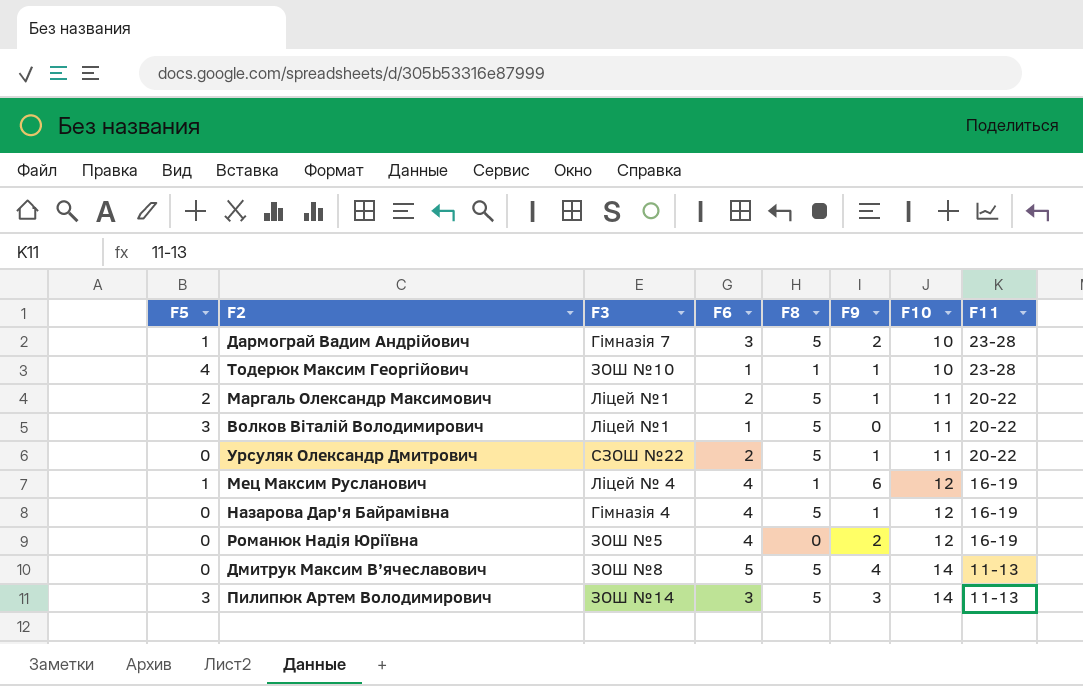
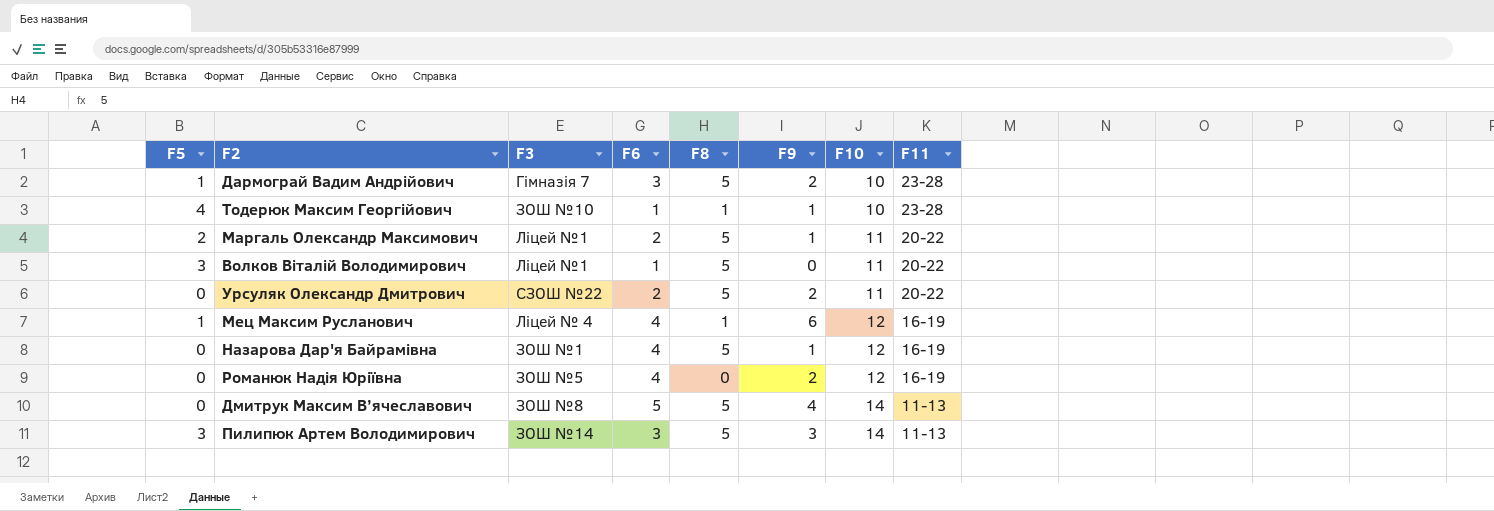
Урсуляк Олександр Дмитрович | F9: 1 -> 2
Назарова Дар'я Байрамівна | F3: Гімназія 4 -> ЗОШ №1

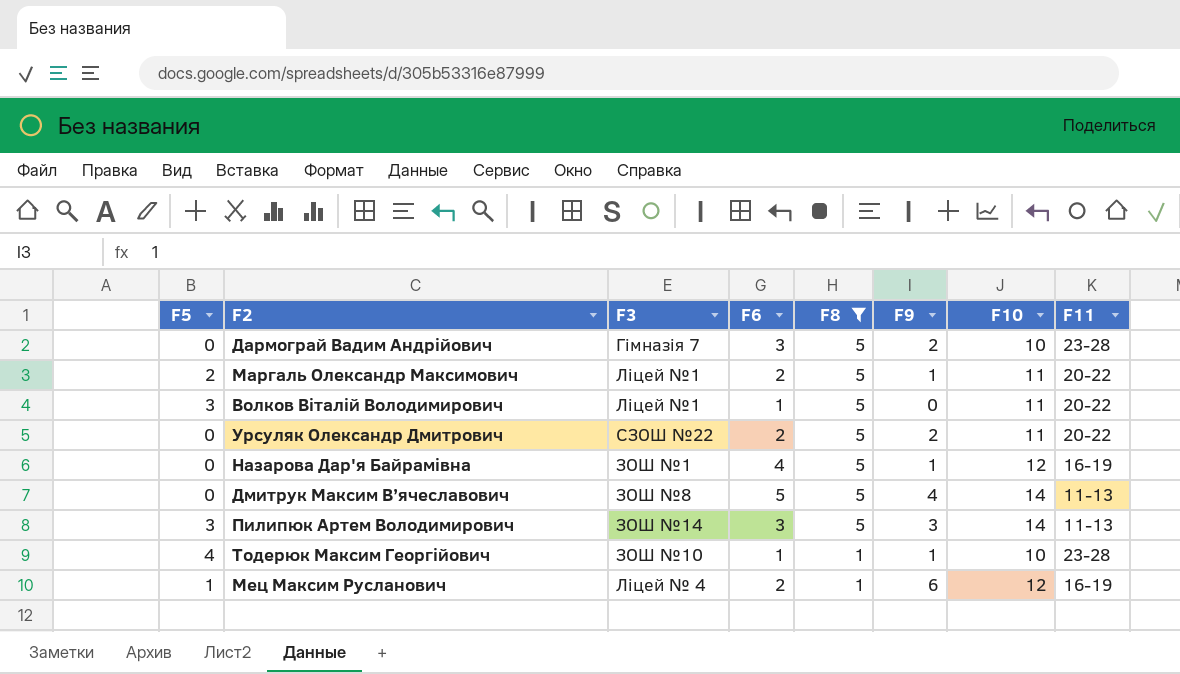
filter: none -> F8 != 0
row order: F10 ascending -> F8 descending
Дармограй Вадим Андрійович | F5: 1 -> 0
Мец Максим Русланович | F6: 4 -> 2

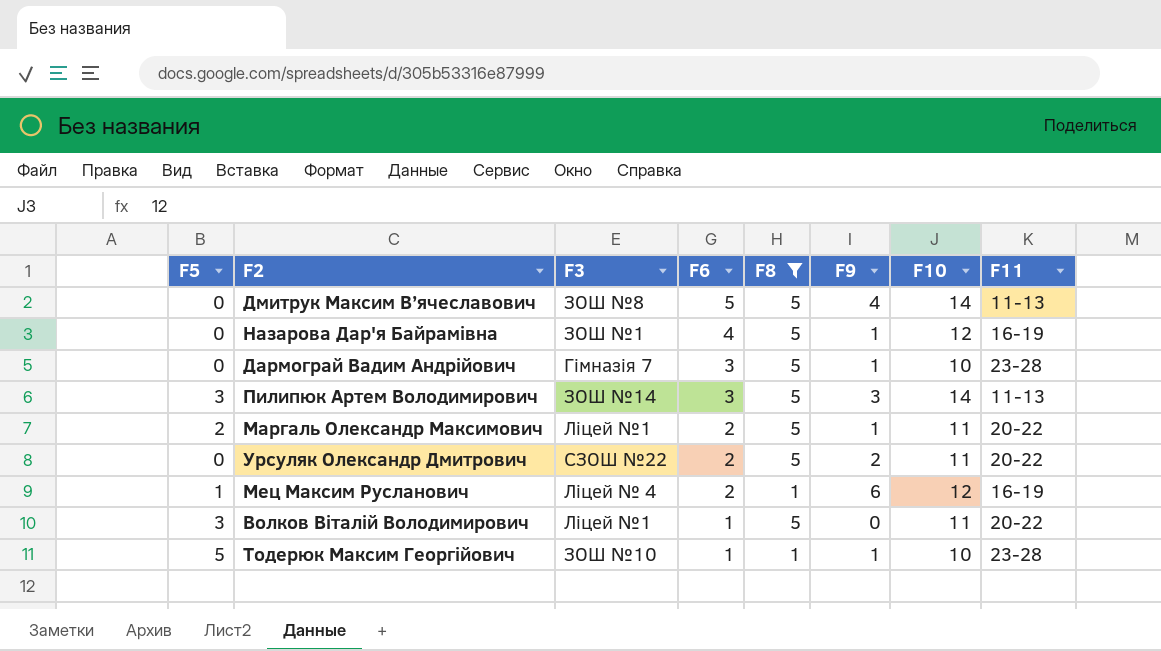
row order: F8 descending -> F6 descending
Дармограй Вадим Андрійович | F9: 2 -> 1
Тодерюк Максим Георгійович | F5: 4 -> 5

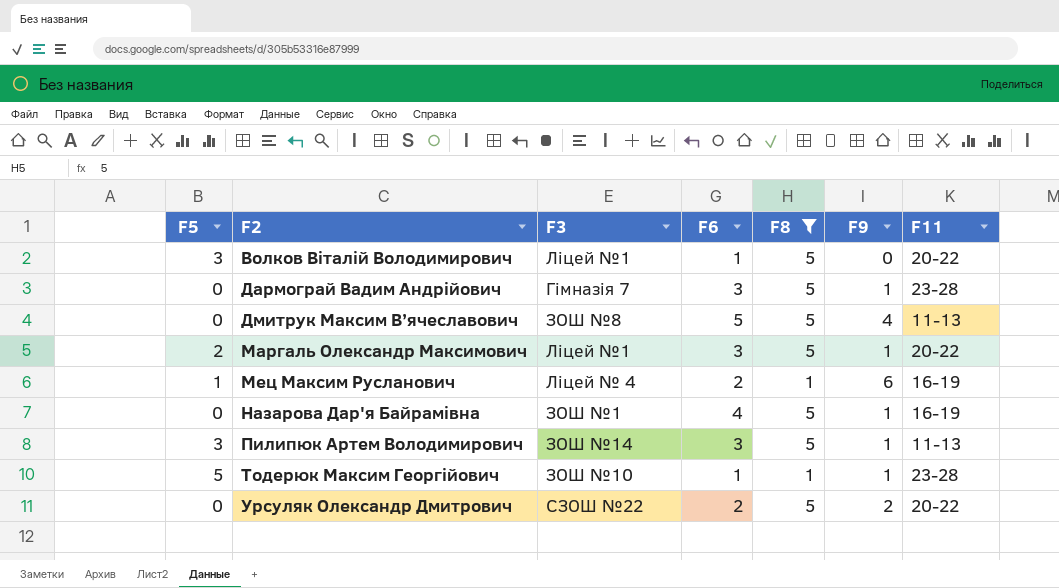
row order: F6 descending -> F2 ascending
column F10 | position: 7 -> none
Маргаль Олександр Максимович | F6: 2 -> 3
Пилипюк Артем Володимирович | F9: 3 -> 1

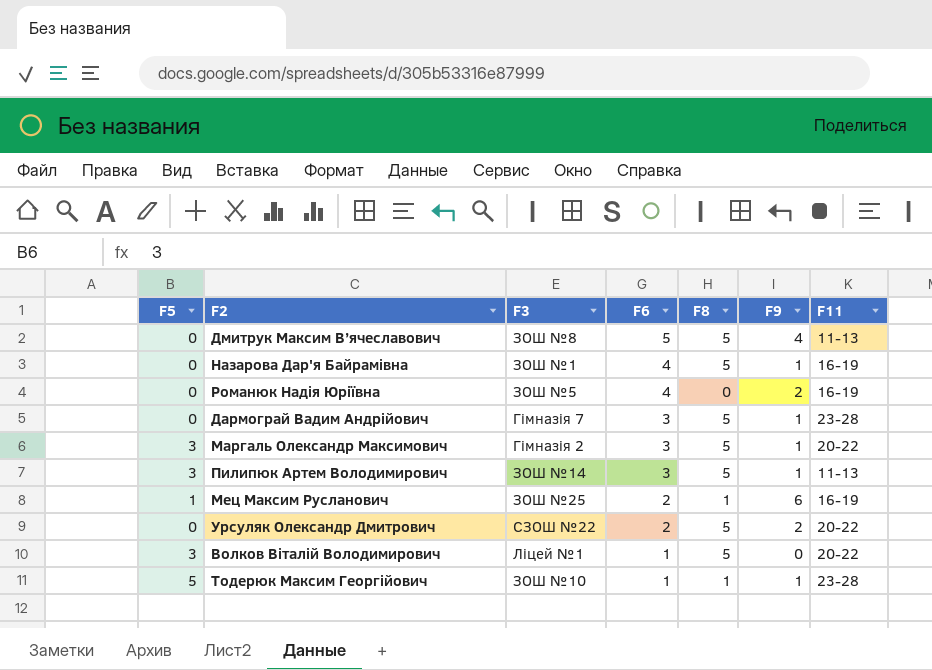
filter: F8 != 0 -> none
row order: F2 ascending -> F6 descending
Маргаль Олександр Максимович | F5: 2 -> 3
Маргаль Олександр Максимович | F3: Ліцей №1 -> Гімназія 2
Мец Максим Русланович | F3: Ліцей № 4 -> ЗОШ №25

